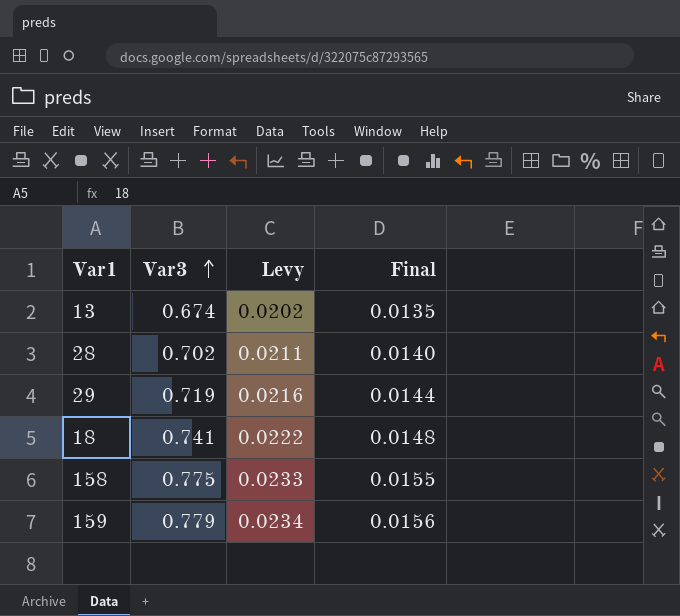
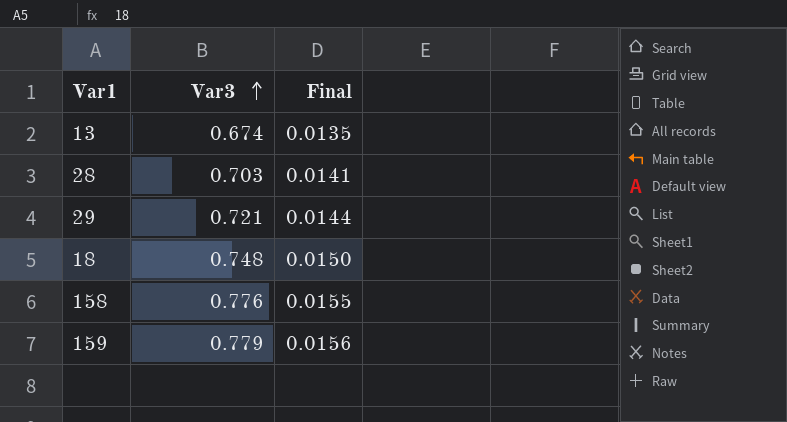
column Levy | formula: [Var3] * 0.03 -> none
28 | Var3: 0.702 -> 0.703
28 | Final: 0.0140 -> 0.0141
29 | Var3: 0.719 -> 0.721
18 | Var3: 0.741 -> 0.748
18 | Final: 0.0148 -> 0.0150
158 | Var3: 0.775 -> 0.776

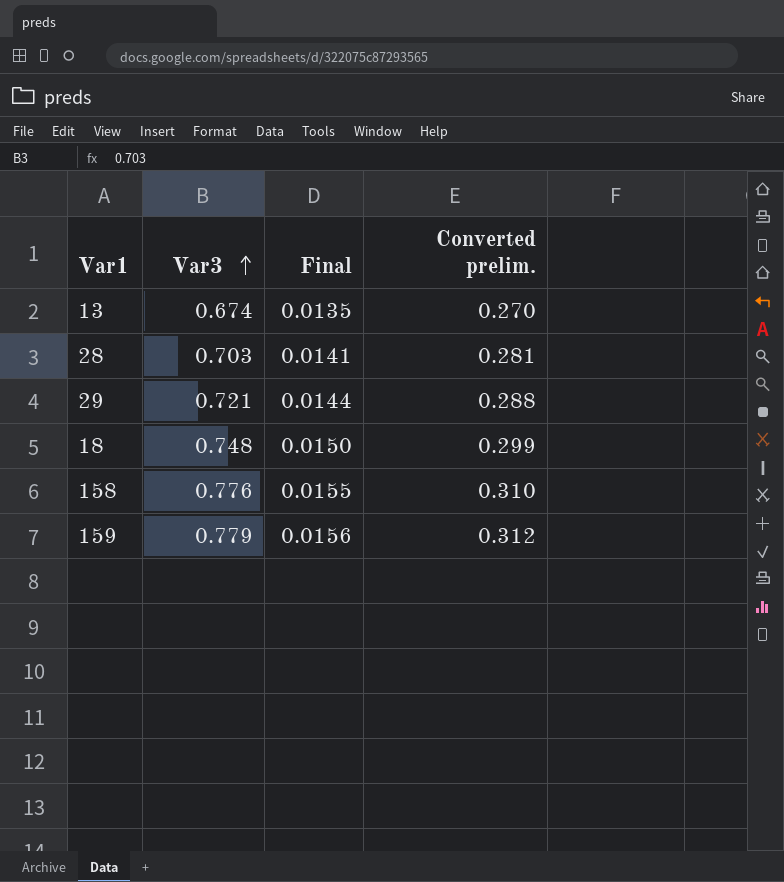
column Converted prelim. | formula: none -> [Var3] * 0.4

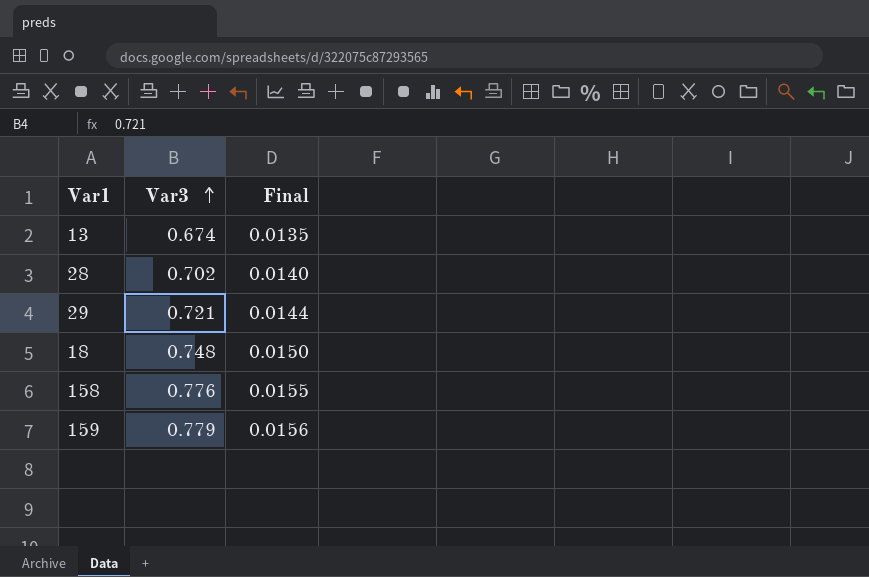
column Converted prelim. | formula: [Var3] * 0.4 -> none
28 | Var3: 0.703 -> 0.702
28 | Final: 0.0141 -> 0.0140

